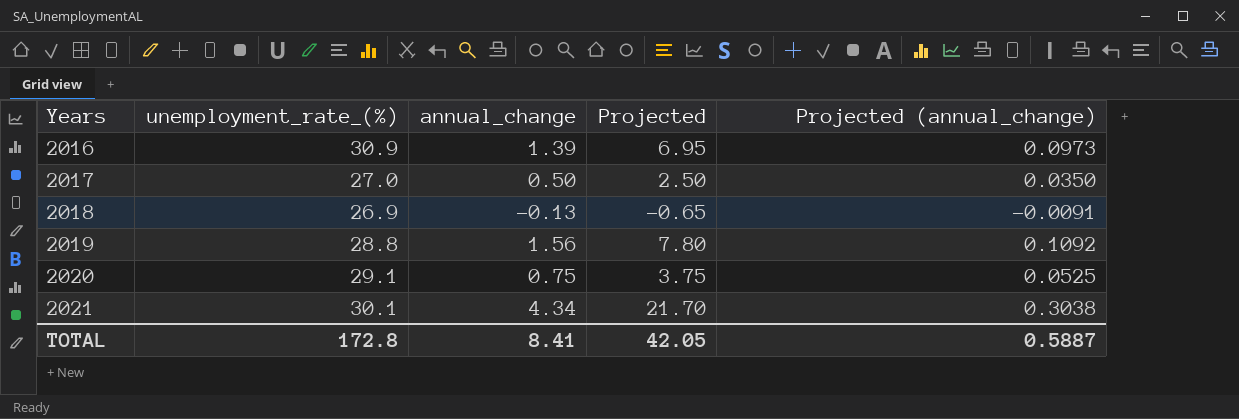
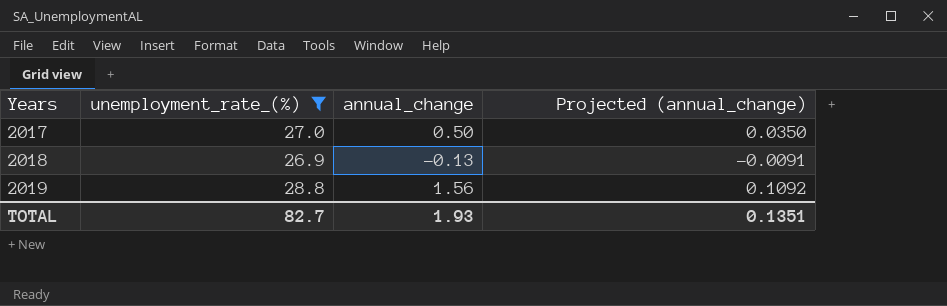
filter: none -> unemployment_rate_(%) <= 28.8
column Projected | formula: [annual_change] * 5 -> none
TOTAL | unemployment_rate_(%): 172.8 -> 82.7
TOTAL | annual_change: 8.41 -> 1.93
TOTAL | Projected (annual_change): 0.5887 -> 0.1351

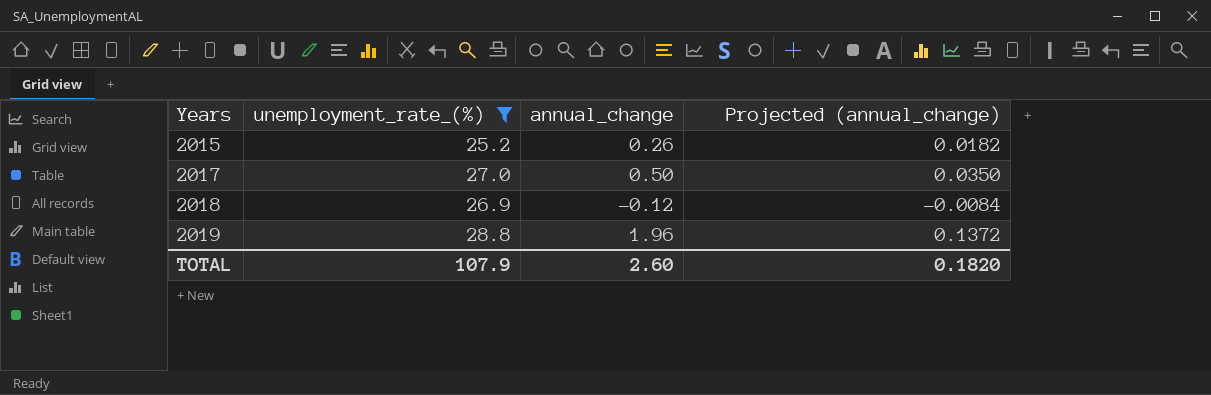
row 2015: none -> 25.2 | 0.26 | 0.0182
2018 | annual_change: -0.13 -> -0.12
2018 | Projected (annual_change): -0.0091 -> -0.0084
2019 | annual_change: 1.56 -> 1.96
2019 | Projected (annual_change): 0.1092 -> 0.1372
TOTAL | unemployment_rate_(%): 82.7 -> 107.9
TOTAL | annual_change: 1.93 -> 2.60
TOTAL | Projected (annual_change): 0.1351 -> 0.1820

